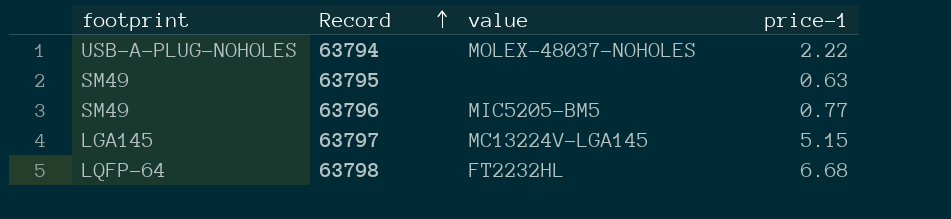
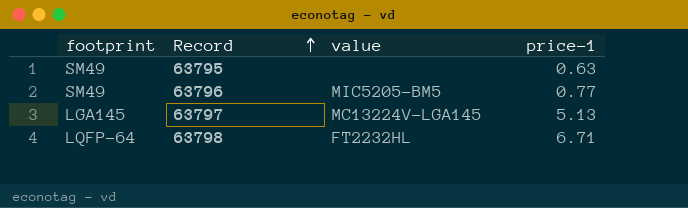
row 63794: USB-A-PLUG-NOHOLES | MOLEX-48037-NOHOLES | 2.22 -> none
63797 | price-1: 5.15 -> 5.13
63798 | price-1: 6.68 -> 6.71

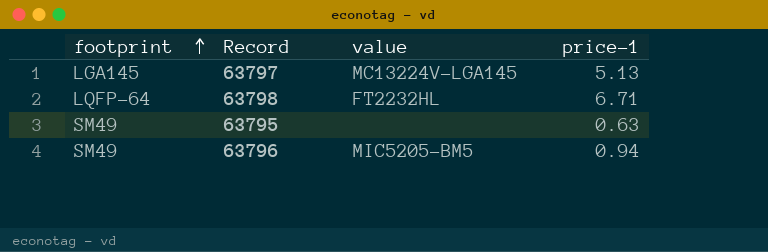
row order: Record ascending -> footprint ascending
63796 | price-1: 0.77 -> 0.94

